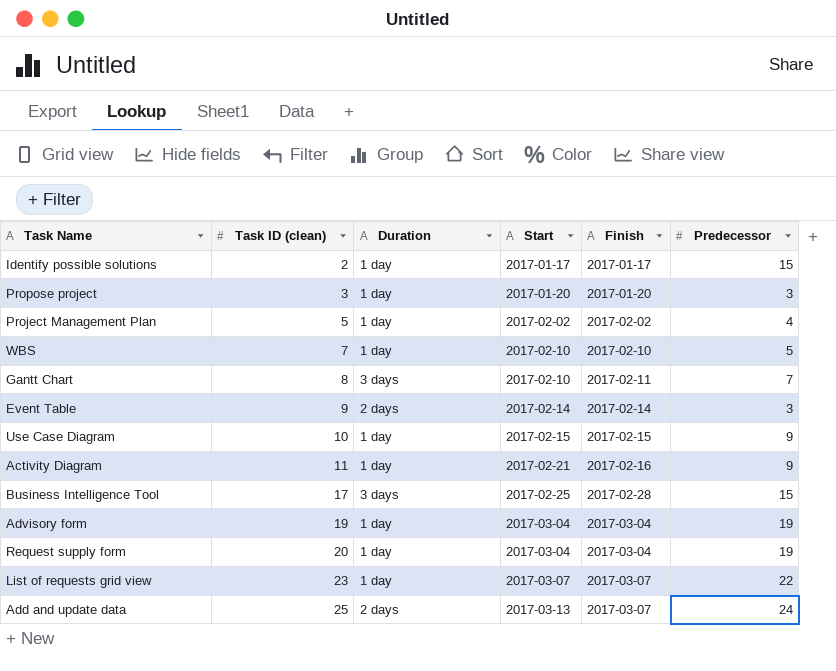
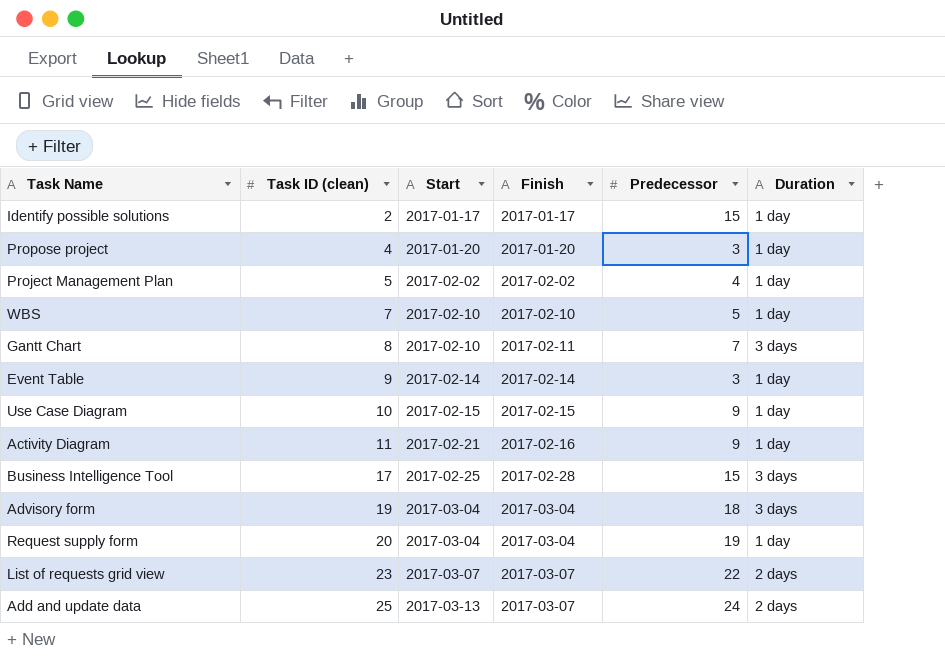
column Duration | position: 3 -> 6
Propose project | Task ID (clean): 3 -> 4
Event Table | Duration: 2 days -> 1 day
Advisory form | Predecessor: 19 -> 18
Advisory form | Duration: 1 day -> 3 days
List of requests grid view | Duration: 1 day -> 2 days

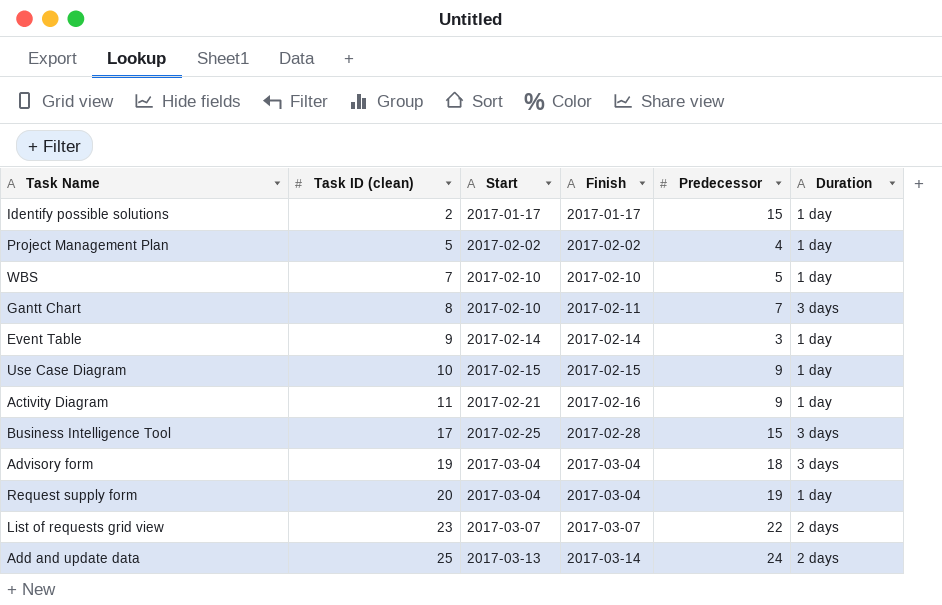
row Propose project: 4 | 2017-01-20 | 2017-01-20 | 3 | 1 day -> none
Add and update data | Finish: 2017-03-07 -> 2017-03-14

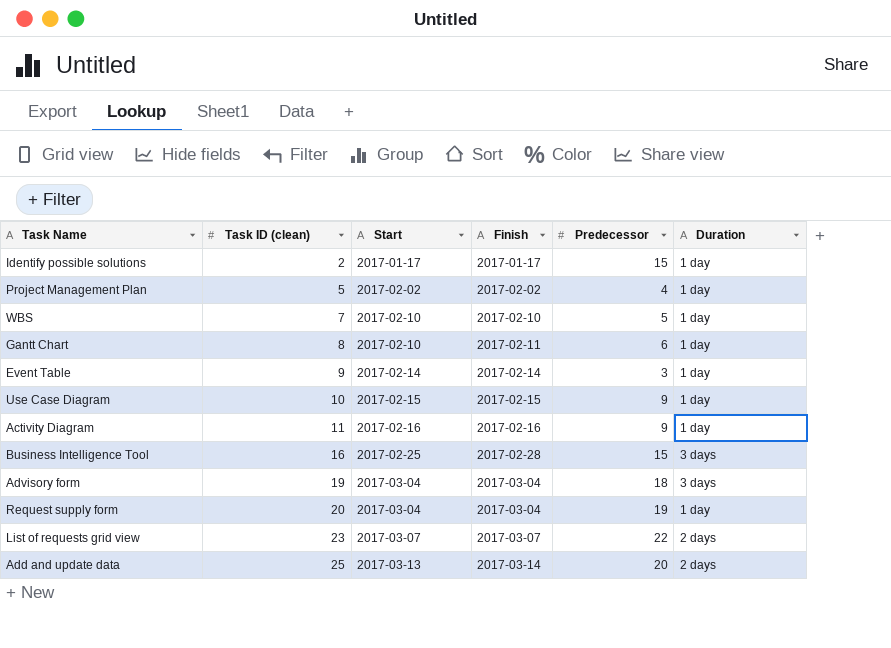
Gantt Chart | Predecessor: 7 -> 6
Gantt Chart | Duration: 3 days -> 1 day
Activity Diagram | Start: 2017-02-21 -> 2017-02-16
Business Intelligence Tool | Task ID (clean): 17 -> 16
Add and update data | Predecessor: 24 -> 20

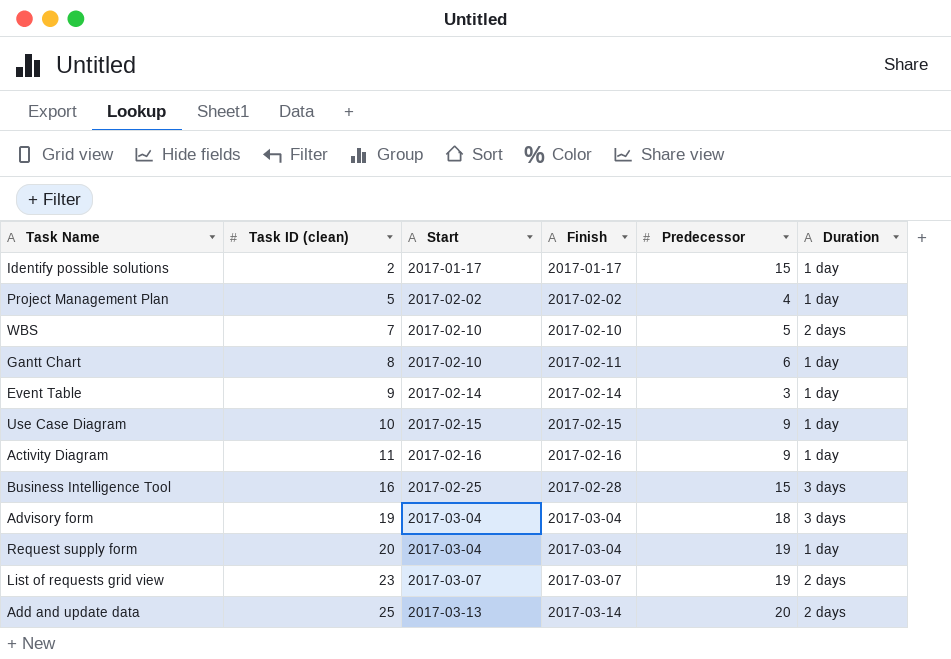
WBS | Duration: 1 day -> 2 days
List of requests grid view | Predecessor: 22 -> 19

